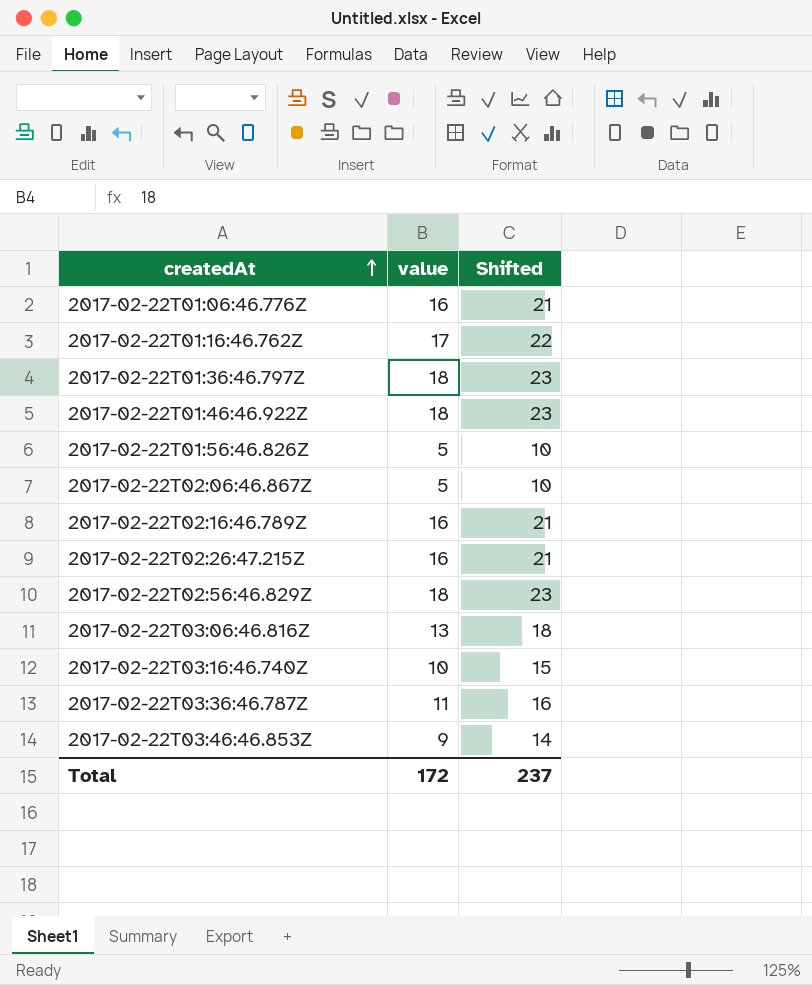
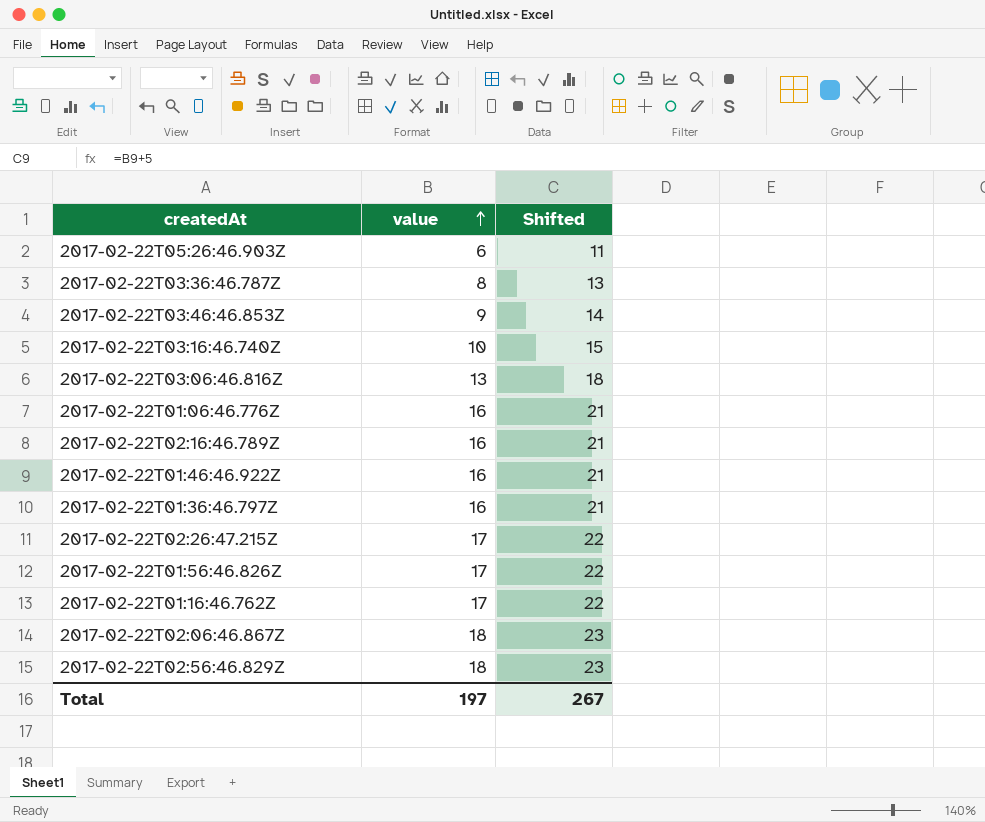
row order: createdAt ascending -> value ascending
row 2017-02-22T05:26:46.903Z: none -> 6 | 11
2017-02-22T03:36:46.787Z | value: 11 -> 8
2017-02-22T03:36:46.787Z | Shifted: 16 -> 13
2017-02-22T01:46:46.922Z | value: 18 -> 16
2017-02-22T01:46:46.922Z | Shifted: 23 -> 21
2017-02-22T01:36:46.797Z | value: 18 -> 16
2017-02-22T01:36:46.797Z | Shifted: 23 -> 21
2017-02-22T02:26:47.215Z | value: 16 -> 17
2017-02-22T02:26:47.215Z | Shifted: 21 -> 22
2017-02-22T01:56:46.826Z | value: 5 -> 17
2017-02-22T01:56:46.826Z | Shifted: 10 -> 22
2017-02-22T02:06:46.867Z | value: 5 -> 18
2017-02-22T02:06:46.867Z | Shifted: 10 -> 23
Total | value: 172 -> 197
Total | Shifted: 237 -> 267

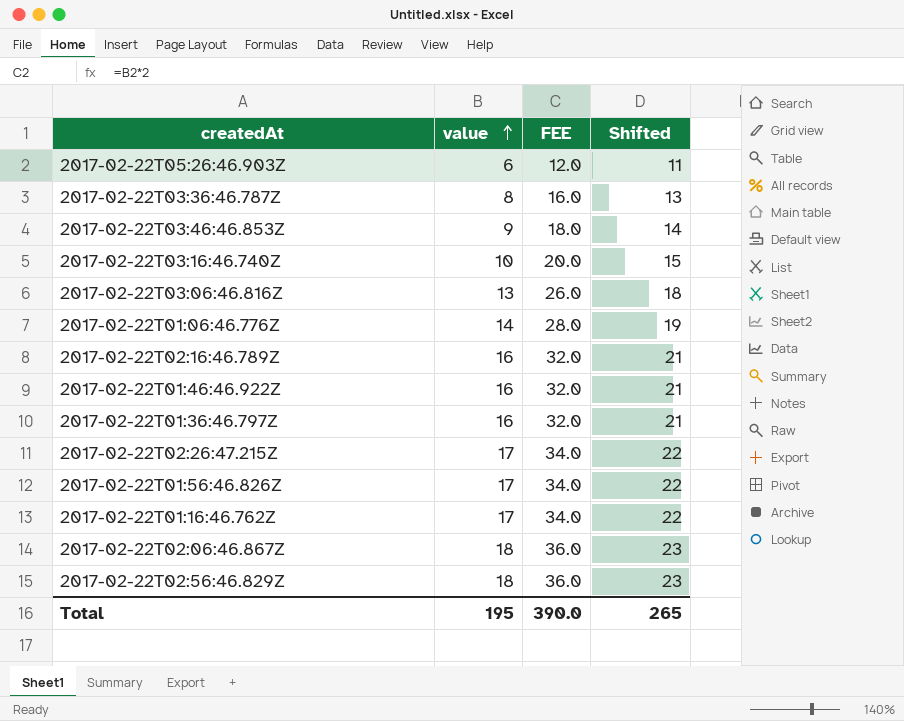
column FEE | formula: none -> [value] * 2
2017-02-22T01:06:46.776Z | value: 16 -> 14
2017-02-22T01:06:46.776Z | Shifted: 21 -> 19
Total | value: 197 -> 195
Total | Shifted: 267 -> 265

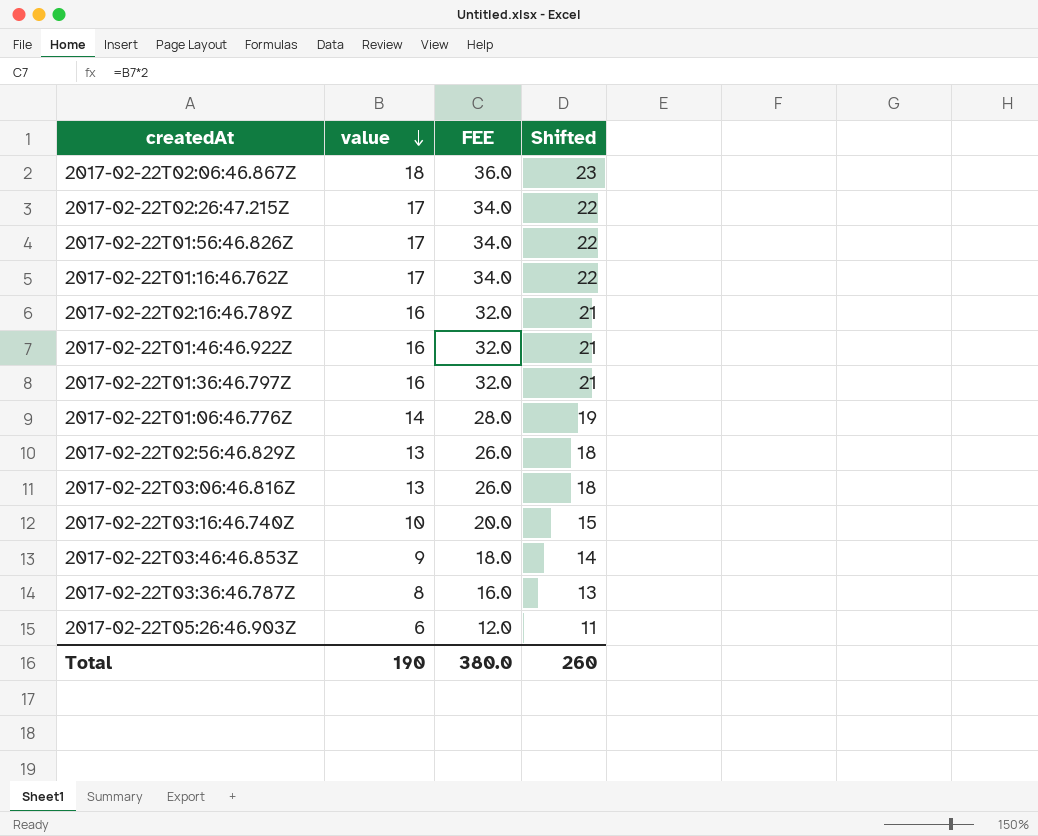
row order: value ascending -> value descending
2017-02-22T02:56:46.829Z | value: 18 -> 13
2017-02-22T02:56:46.829Z | FEE: 36.0 -> 26.0
2017-02-22T02:56:46.829Z | Shifted: 23 -> 18
Total | value: 195 -> 190
Total | FEE: 390.0 -> 380.0
Total | Shifted: 265 -> 260

